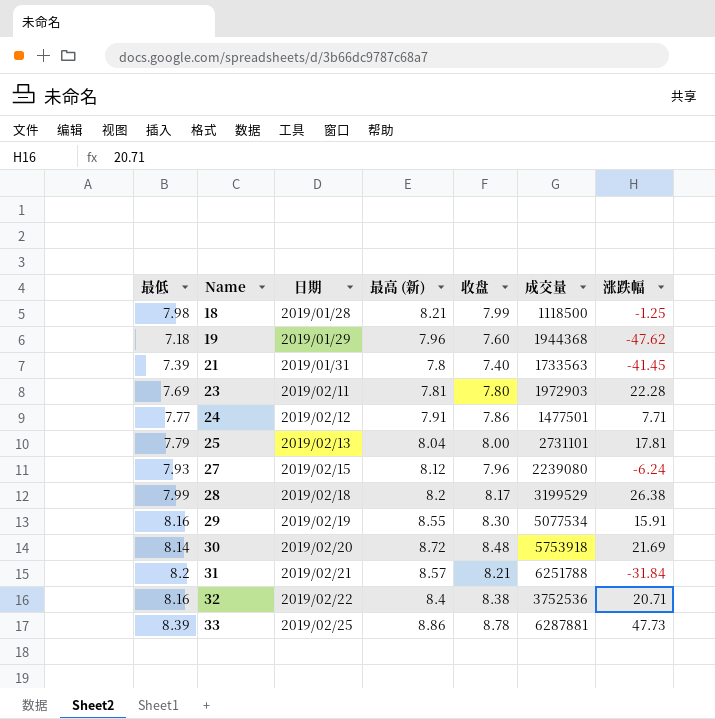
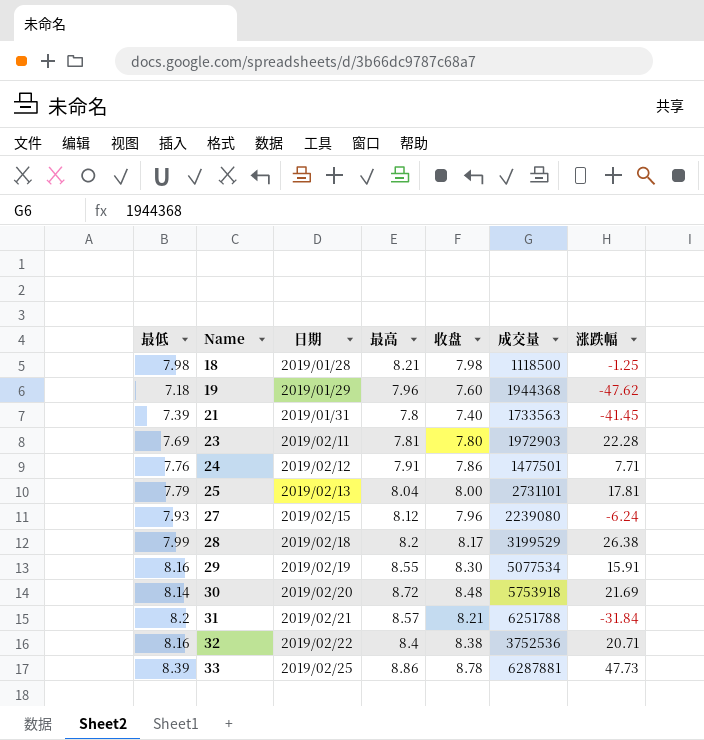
column name: 最高 (新) -> 最高
18 | 收盘: 7.99 -> 7.98
24 | 最低: 7.77 -> 7.76

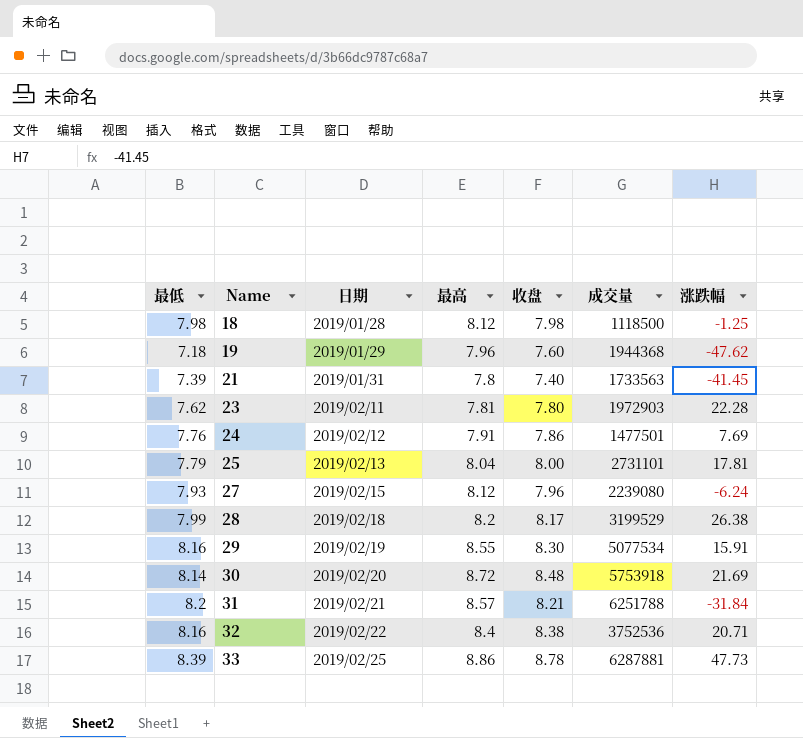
18 | 最高: 8.21 -> 8.12
23 | 最低: 7.69 -> 7.62
24 | 涨跌幅: 7.71 -> 7.69

